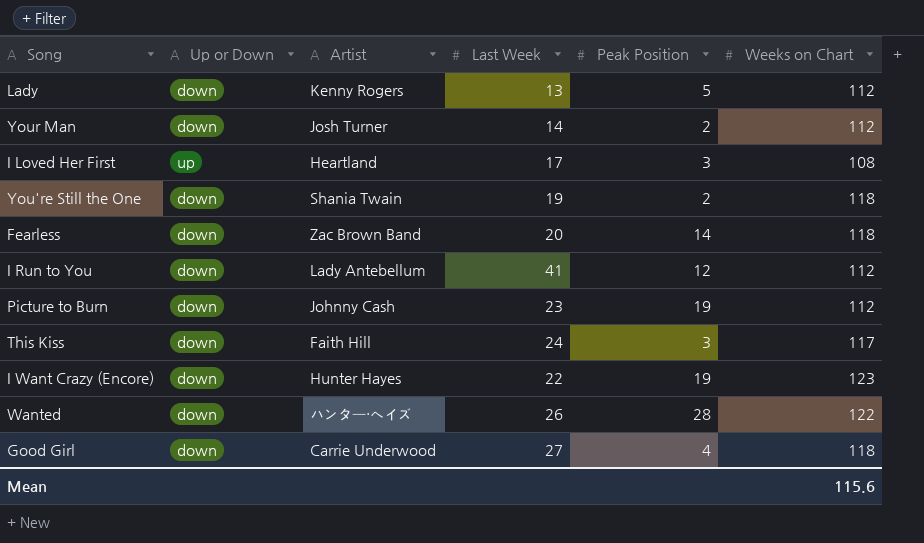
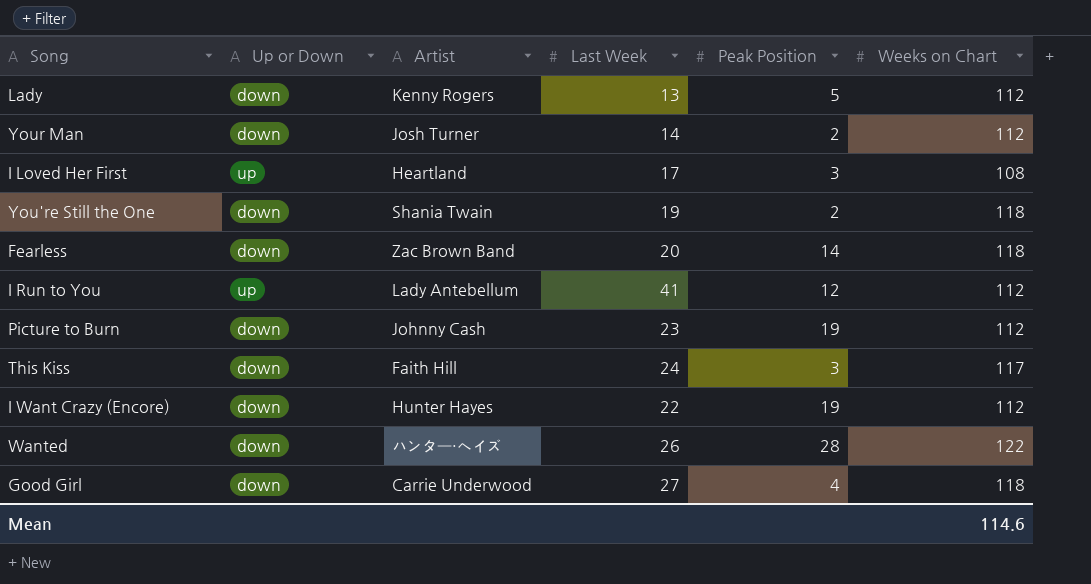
I Run to You | Up or Down: down -> up
I Want Crazy (Encore) | Weeks on Chart: 123 -> 112
Mean | Weeks on Chart: 115.6 -> 114.6

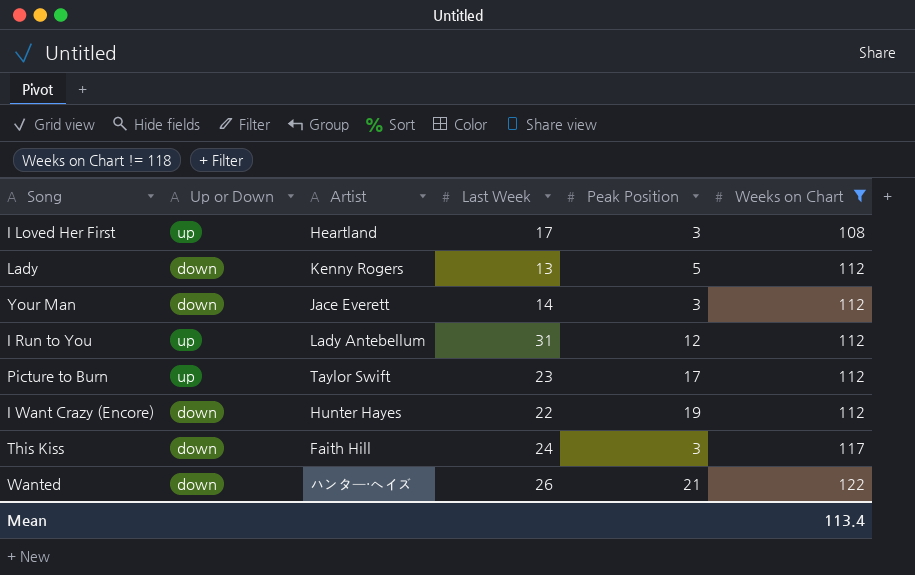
filter: none -> Weeks on Chart != 118
row order: none -> Weeks on Chart ascending
Your Man | Artist: Josh Turner -> Jace Everett
Your Man | Peak Position: 2 -> 3
I Run to You | Last Week: 41 -> 31
Picture to Burn | Up or Down: down -> up
Picture to Burn | Artist: Johnny Cash -> Taylor Swift
Picture to Burn | Peak Position: 19 -> 17
Wanted | Peak Position: 28 -> 21
Mean | Weeks on Chart: 114.6 -> 113.4

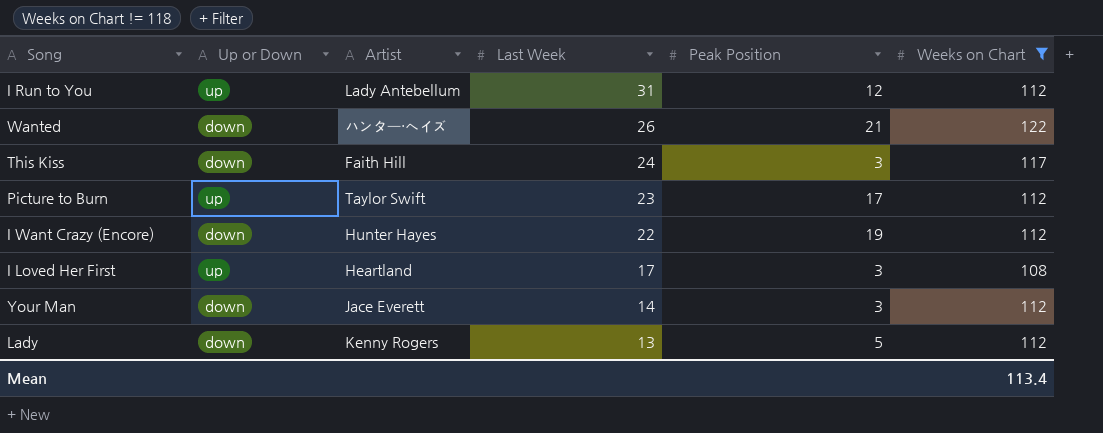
row order: Weeks on Chart ascending -> Last Week descending

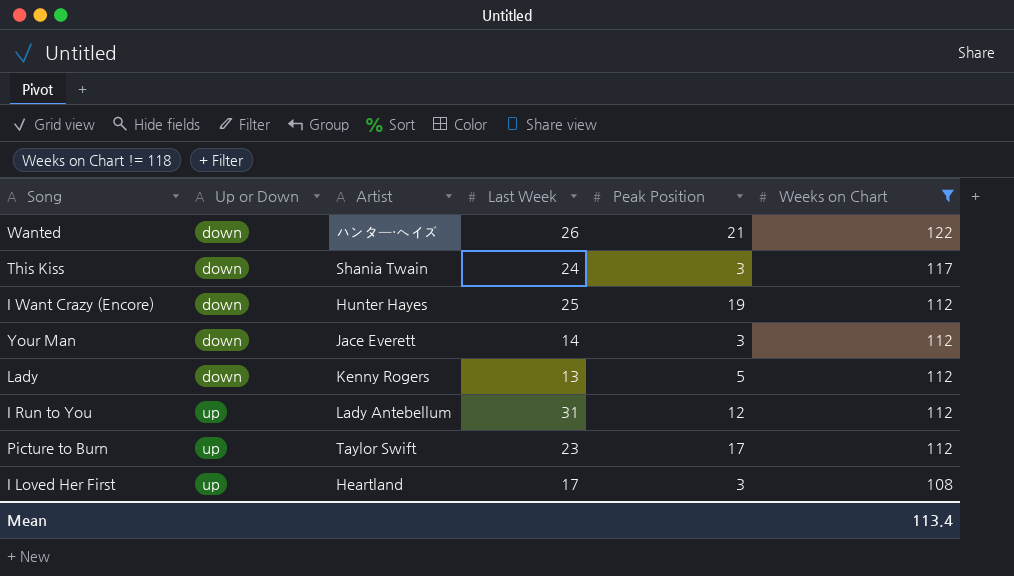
row order: Last Week descending -> Up or Down ascending
This Kiss | Artist: Faith Hill -> Shania Twain
I Want Crazy (Encore) | Last Week: 22 -> 25

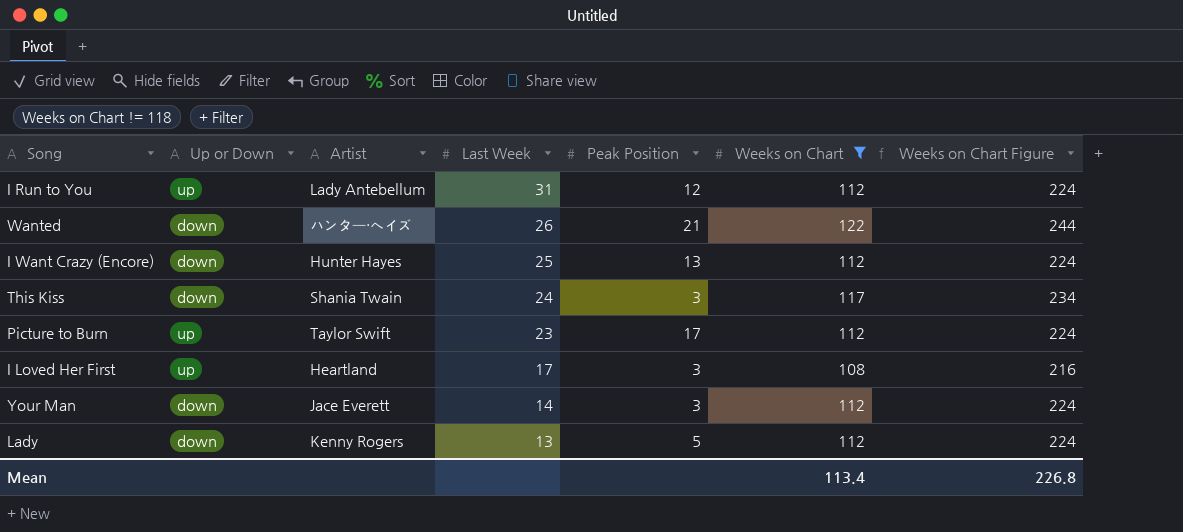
row order: Up or Down ascending -> Last Week descending
column Weeks on Chart Figure | formula: none -> [Weeks on Chart] * 2
I Want Crazy (Encore) | Peak Position: 19 -> 13

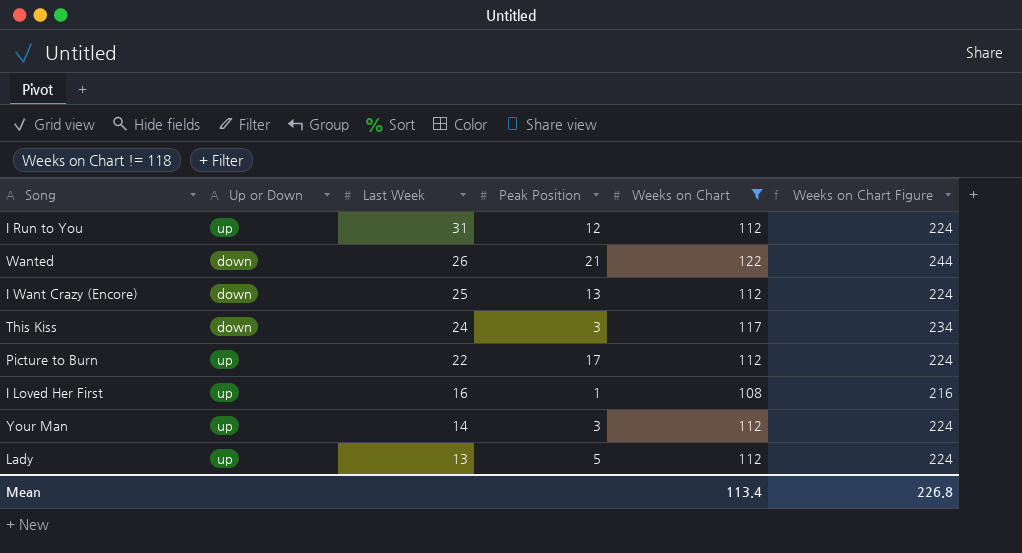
column Artist | position: 3 -> none
Picture to Burn | Last Week: 23 -> 22
I Loved Her First | Last Week: 17 -> 16
I Loved Her First | Peak Position: 3 -> 1
Your Man | Up or Down: down -> up
Lady | Up or Down: down -> up

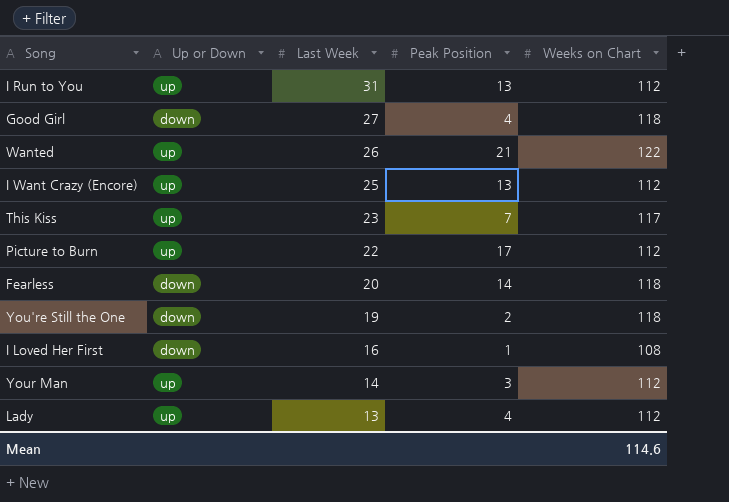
filter: Weeks on Chart != 118 -> none
column Weeks on Chart Figure | formula: [Weeks on Chart] * 2 -> none
I Run to You | Peak Position: 12 -> 13
Wanted | Up or Down: down -> up
I Want Crazy (Encore) | Up or Down: down -> up
This Kiss | Up or Down: down -> up
This Kiss | Last Week: 24 -> 23
This Kiss | Peak Position: 3 -> 7
I Loved Her First | Up or Down: up -> down
Lady | Peak Position: 5 -> 4
Mean | Weeks on Chart: 113.4 -> 114.6

